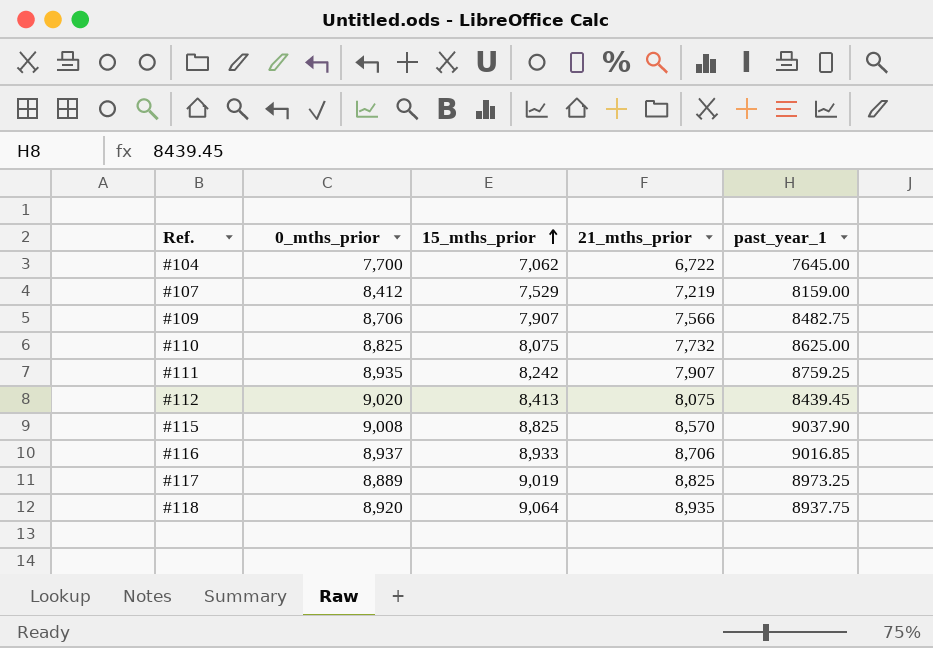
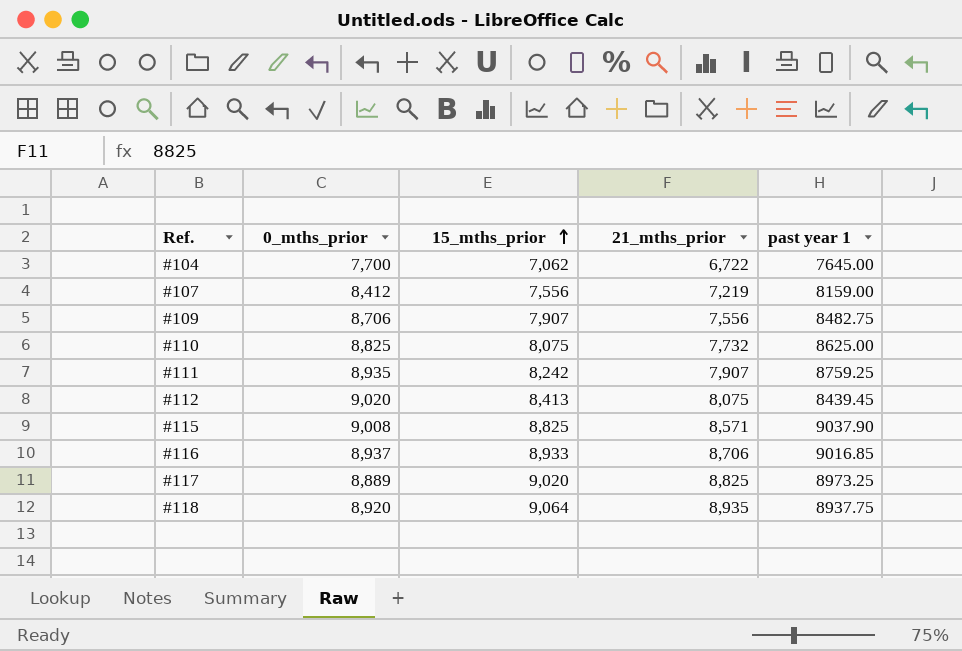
column name: past_year_1 -> past year 1
#107 | 15_mths_prior: 7,529 -> 7,556
#109 | 21_mths_prior: 7,566 -> 7,556
#115 | 21_mths_prior: 8,570 -> 8,571
#117 | 15_mths_prior: 9,019 -> 9,020

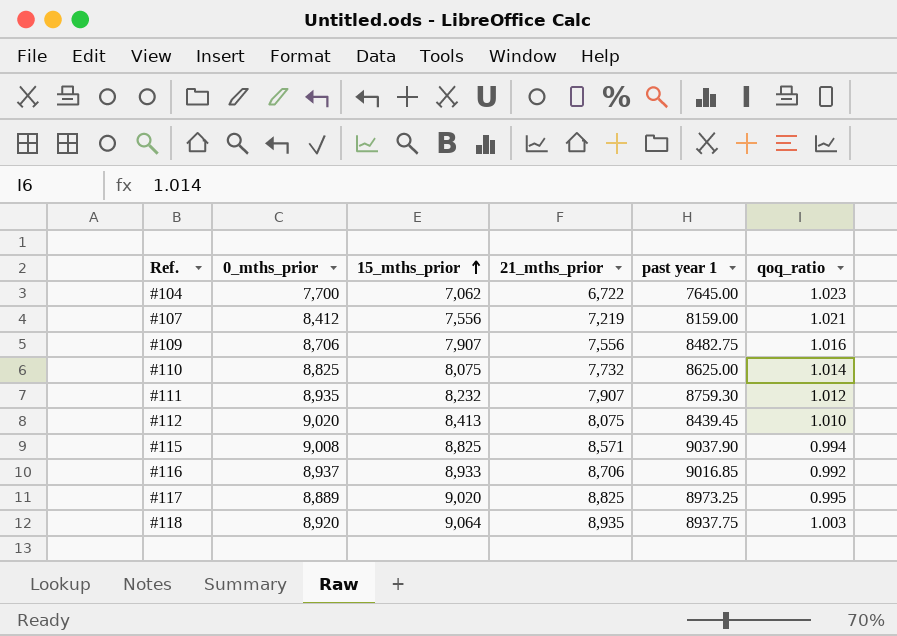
column qoq_ratio | position: none -> 6
#111 | 15_mths_prior: 8,242 -> 8,232
#111 | past year 1: 8759.25 -> 8759.30

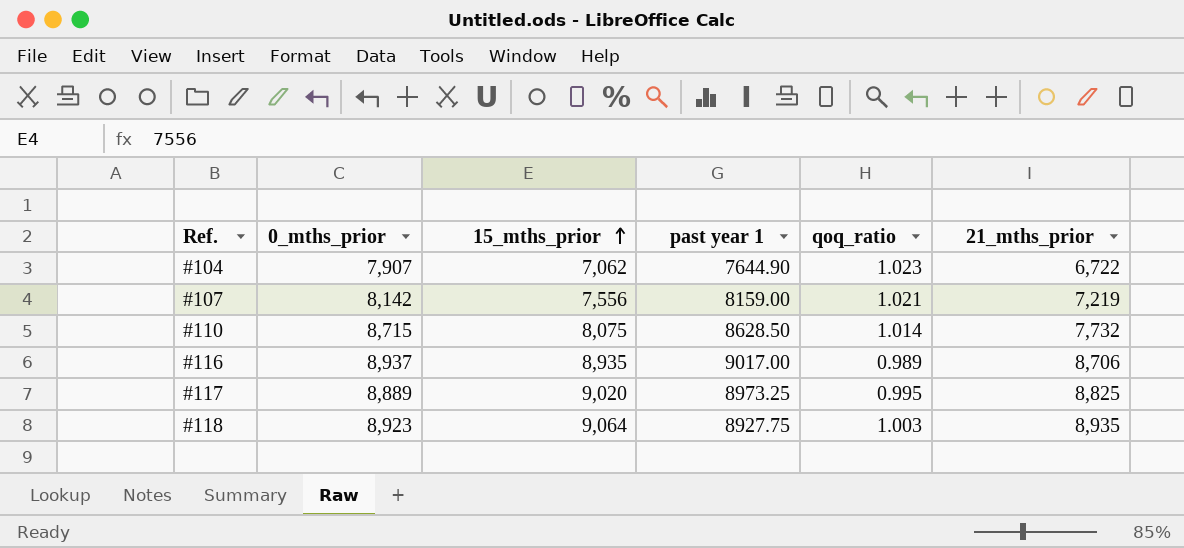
column 21_mths_prior | position: 4 -> 6
row #109: 8,706 | 7,907 | 7,556 | 8482.75 | 1.016 -> none
row #111: 8,935 | 8,232 | 7,907 | 8759.30 | 1.012 -> none
row #112: 9,020 | 8,413 | 8,075 | 8439.45 | 1.010 -> none
row #115: 9,008 | 8,825 | 8,571 | 9037.90 | 0.994 -> none
#104 | 0_mths_prior: 7,700 -> 7,907
#104 | past year 1: 7645.00 -> 7644.90
#107 | 0_mths_prior: 8,412 -> 8,142
#110 | 0_mths_prior: 8,825 -> 8,715
#110 | past year 1: 8625.00 -> 8628.50
#116 | 15_mths_prior: 8,933 -> 8,935
#116 | past year 1: 9016.85 -> 9017.00
#116 | qoq_ratio: 0.992 -> 0.989
#118 | 0_mths_prior: 8,920 -> 8,923
#118 | past year 1: 8937.75 -> 8927.75

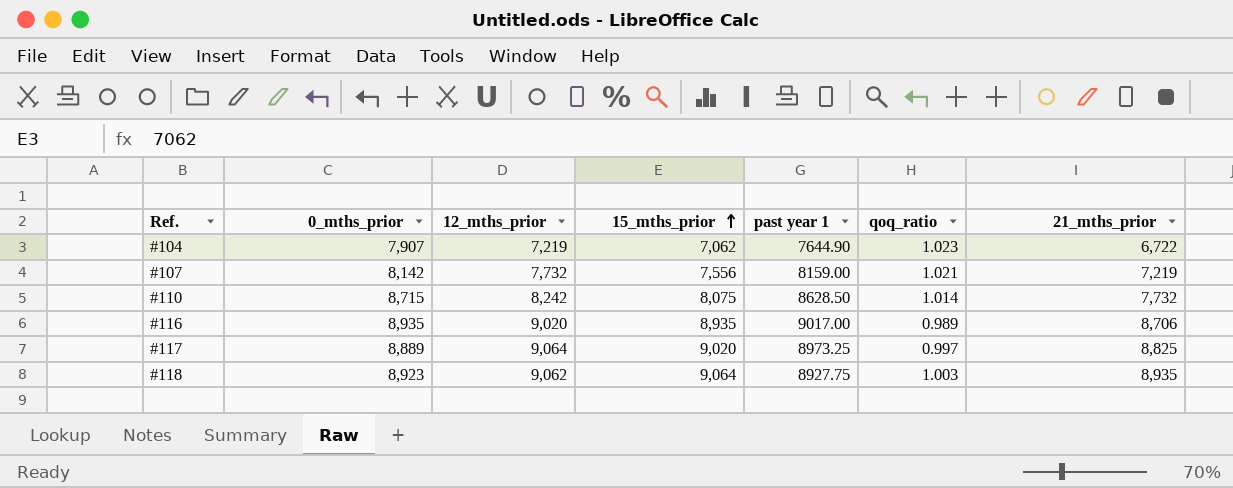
column 12_mths_prior | position: none -> 3
#116 | 0_mths_prior: 8,937 -> 8,935
#117 | qoq_ratio: 0.995 -> 0.997

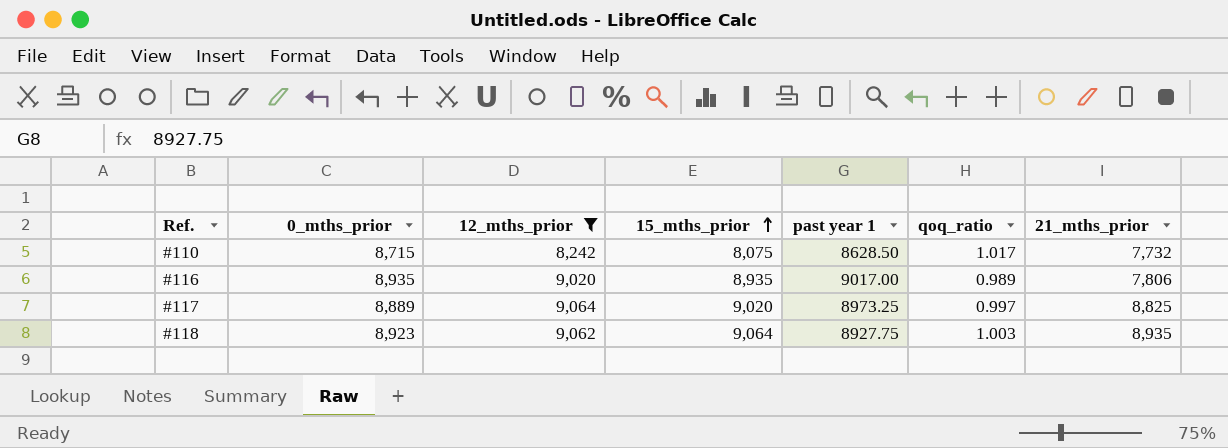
filter: none -> 12_mths_prior >= 8,242
#110 | qoq_ratio: 1.014 -> 1.017
#116 | 21_mths_prior: 8,706 -> 7,806

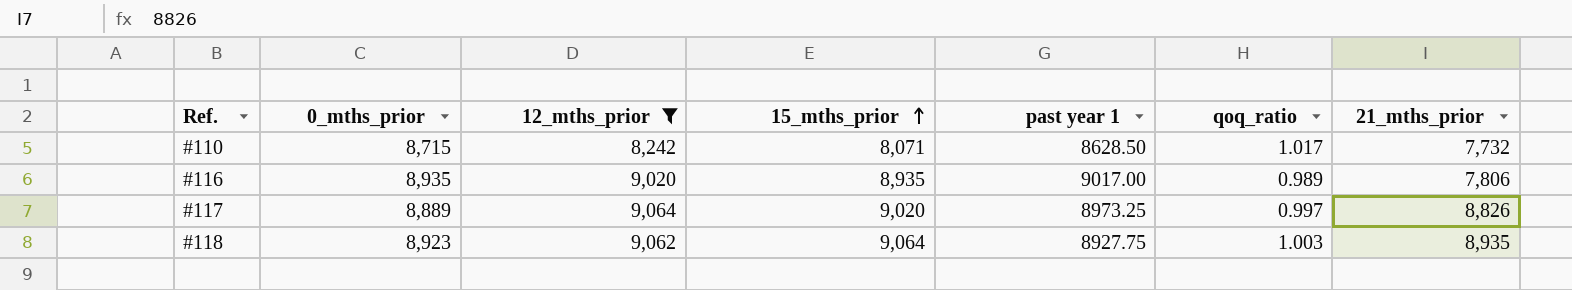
#110 | 15_mths_prior: 8,075 -> 8,071
#117 | 21_mths_prior: 8,825 -> 8,826

